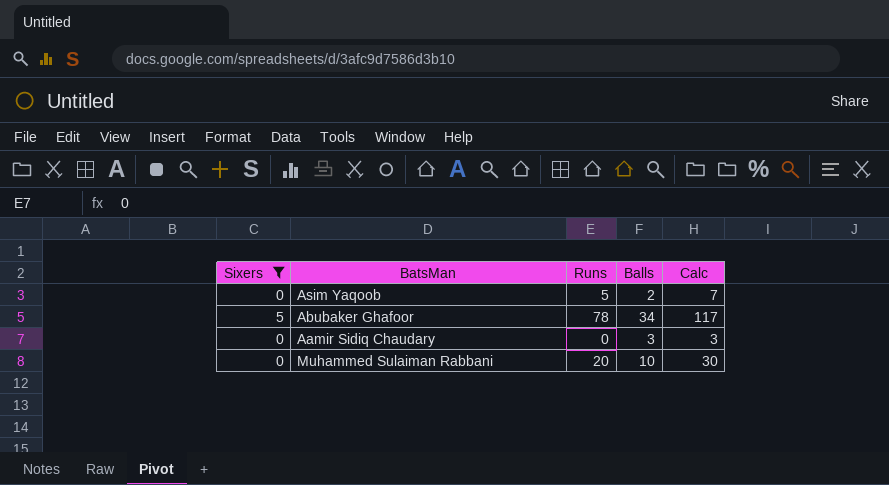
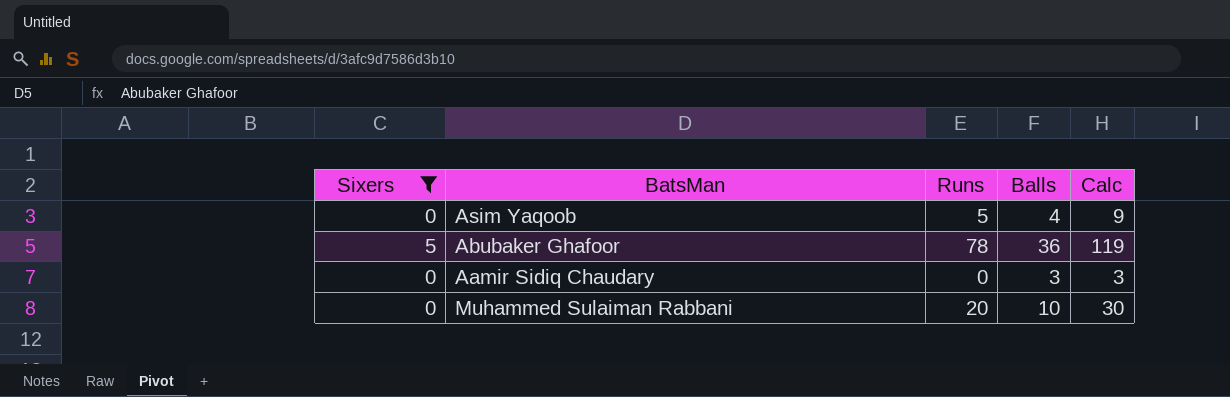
Asim Yaqoob | Balls: 2 -> 4
Asim Yaqoob | Calc: 7 -> 9
Abubaker Ghafoor | Balls: 34 -> 36
Abubaker Ghafoor | Calc: 117 -> 119

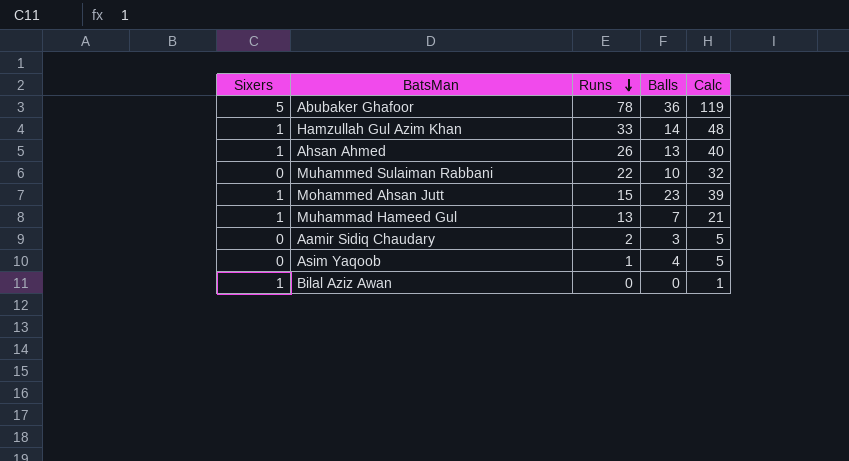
filter: Sixers != 1 -> none
row order: none -> Runs descending
Muhammed Sulaiman Rabbani | Runs: 20 -> 22
Muhammed Sulaiman Rabbani | Calc: 30 -> 32
Aamir Sidiq Chaudary | Runs: 0 -> 2
Aamir Sidiq Chaudary | Calc: 3 -> 5
Asim Yaqoob | Runs: 5 -> 1
Asim Yaqoob | Calc: 9 -> 5

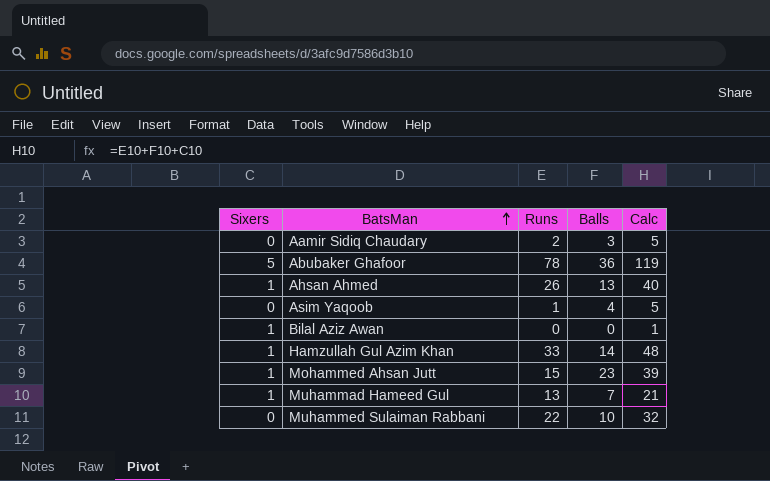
row order: Runs descending -> BatsMan ascending

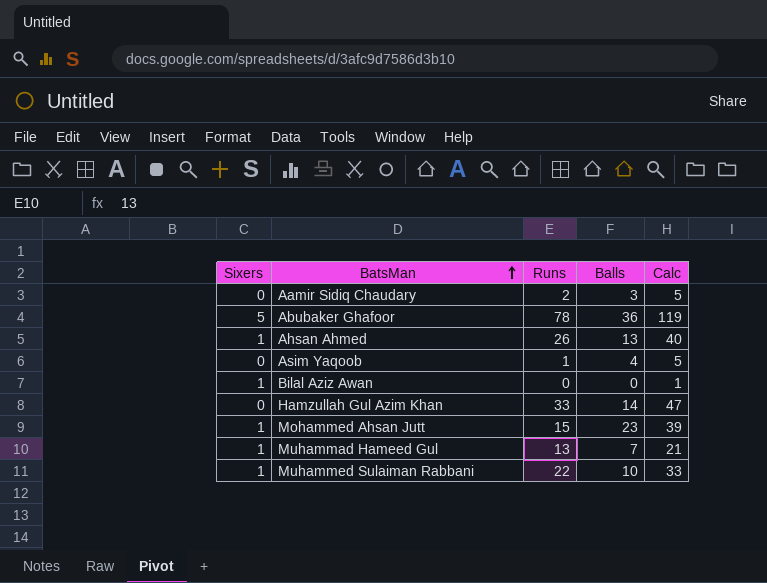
Hamzullah Gul Azim Khan | Sixers: 1 -> 0
Hamzullah Gul Azim Khan | Calc: 48 -> 47
Muhammed Sulaiman Rabbani | Sixers: 0 -> 1
Muhammed Sulaiman Rabbani | Calc: 32 -> 33

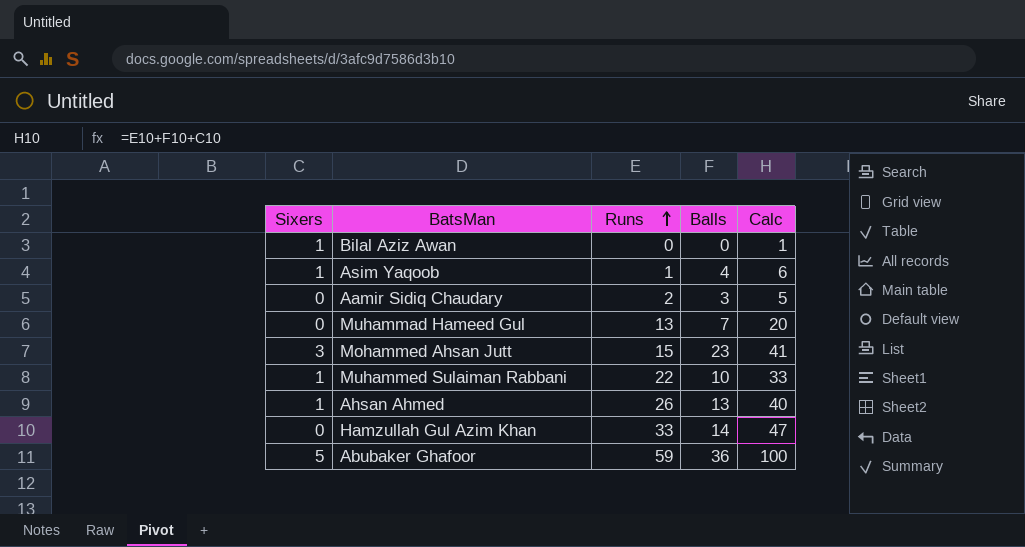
row order: BatsMan ascending -> Runs ascending
Asim Yaqoob | Sixers: 0 -> 1
Asim Yaqoob | Calc: 5 -> 6
Muhammad Hameed Gul | Sixers: 1 -> 0
Muhammad Hameed Gul | Calc: 21 -> 20
Mohammed Ahsan Jutt | Sixers: 1 -> 3
Mohammed Ahsan Jutt | Calc: 39 -> 41
Abubaker Ghafoor | Runs: 78 -> 59
Abubaker Ghafoor | Calc: 119 -> 100

